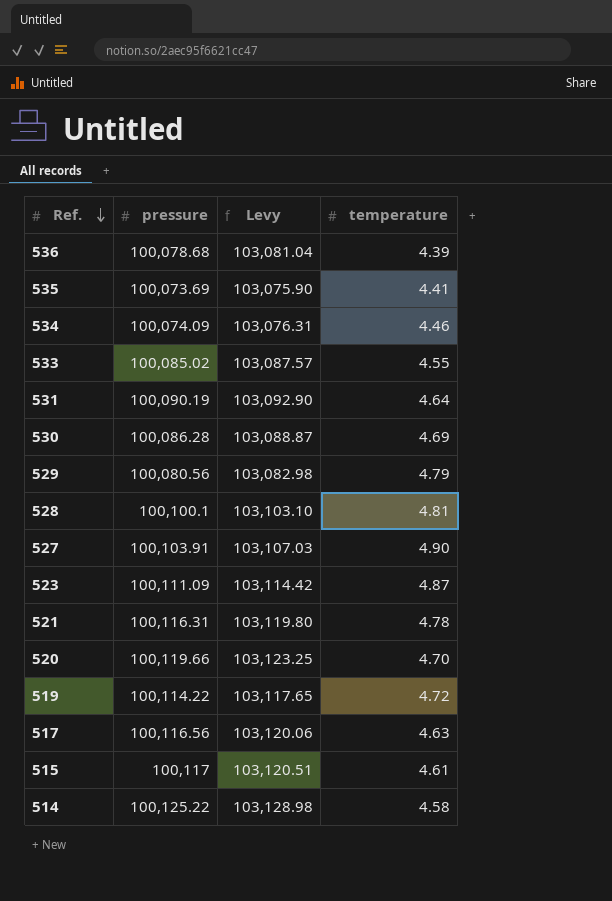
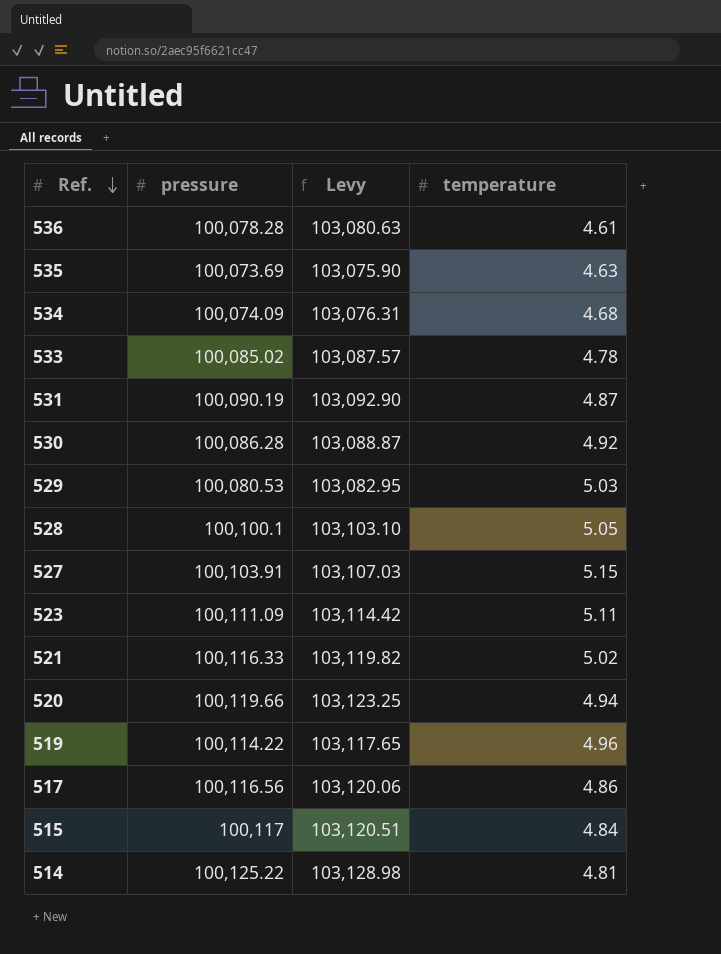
536 | pressure: 100,078.68 -> 100,078.28
536 | Levy: 103,081.04 -> 103,080.63
536 | temperature: 4.39 -> 4.61
535 | temperature: 4.41 -> 4.63
534 | temperature: 4.46 -> 4.68
533 | temperature: 4.55 -> 4.78
531 | temperature: 4.64 -> 4.87
530 | temperature: 4.69 -> 4.92
529 | pressure: 100,080.56 -> 100,080.53
529 | Levy: 103,082.98 -> 103,082.95
529 | temperature: 4.79 -> 5.03
528 | temperature: 4.81 -> 5.05
527 | temperature: 4.90 -> 5.15
523 | temperature: 4.87 -> 5.11
521 | pressure: 100,116.31 -> 100,116.33
521 | Levy: 103,119.80 -> 103,119.82
521 | temperature: 4.78 -> 5.02
520 | temperature: 4.70 -> 4.94
519 | temperature: 4.72 -> 4.96
517 | temperature: 4.63 -> 4.86
515 | temperature: 4.61 -> 4.84
514 | temperature: 4.58 -> 4.81

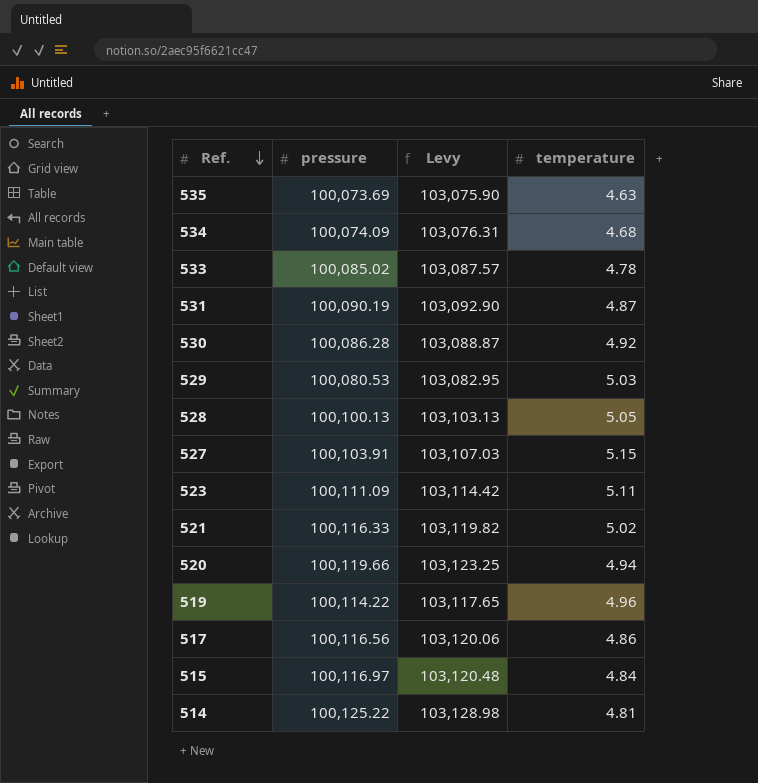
row 536: 100,078.28 | 103,080.63 | 4.61 -> none
528 | pressure: 100,100.1 -> 100,100.13
528 | Levy: 103,103.10 -> 103,103.13
515 | pressure: 100,117 -> 100,116.97
515 | Levy: 103,120.51 -> 103,120.48

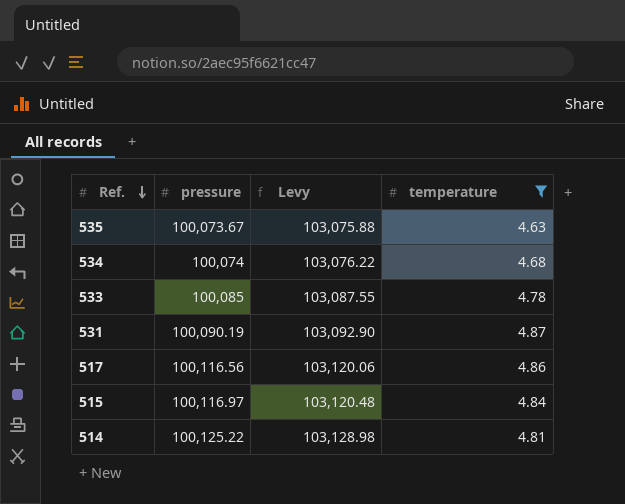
filter: none -> temperature <= 4.87
535 | pressure: 100,073.69 -> 100,073.67
535 | Levy: 103,075.90 -> 103,075.88
534 | pressure: 100,074.09 -> 100,074
534 | Levy: 103,076.31 -> 103,076.22
533 | pressure: 100,085.02 -> 100,085
533 | Levy: 103,087.57 -> 103,087.55

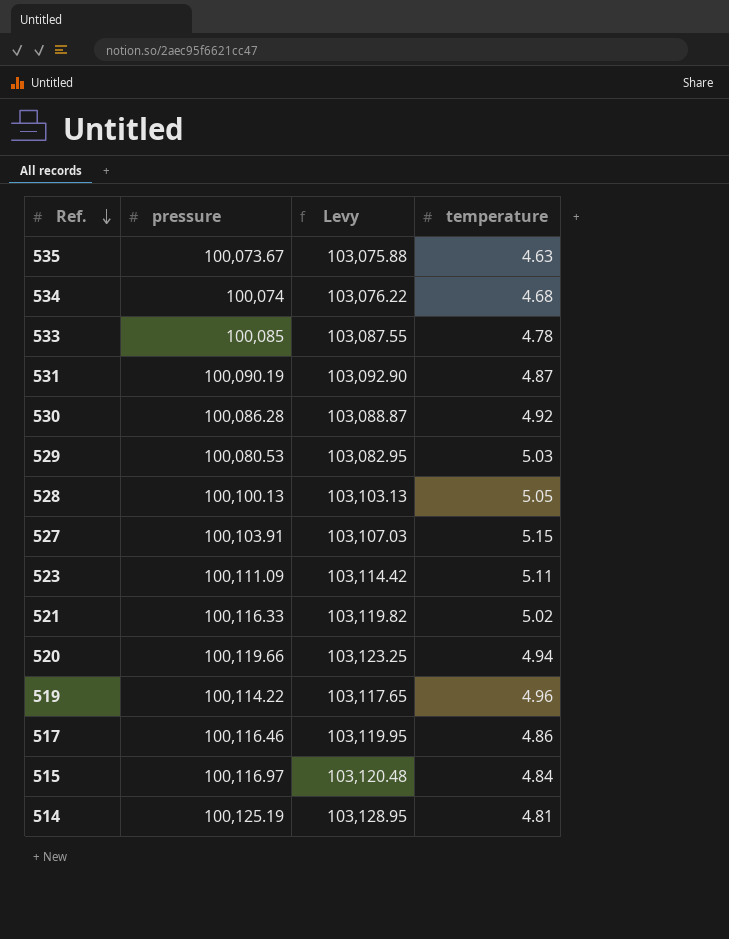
filter: temperature <= 4.87 -> none
517 | pressure: 100,116.56 -> 100,116.46
517 | Levy: 103,120.06 -> 103,119.95
514 | pressure: 100,125.22 -> 100,125.19
514 | Levy: 103,128.98 -> 103,128.95

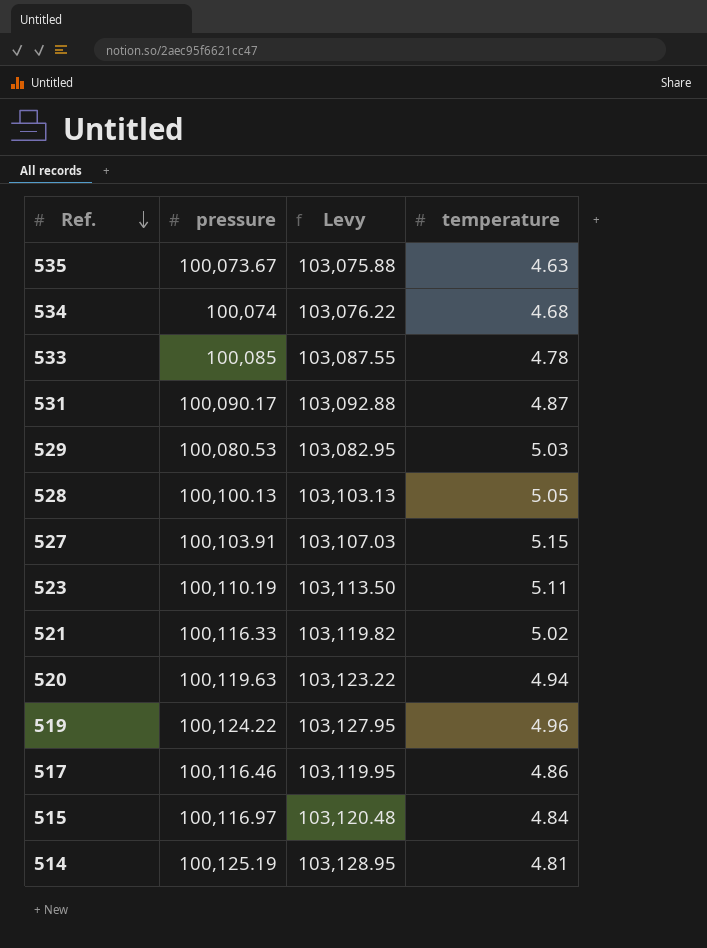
row 530: 100,086.28 | 103,088.87 | 4.92 -> none
531 | pressure: 100,090.19 -> 100,090.17
531 | Levy: 103,092.90 -> 103,092.88
523 | pressure: 100,111.09 -> 100,110.19
523 | Levy: 103,114.42 -> 103,113.50
520 | pressure: 100,119.66 -> 100,119.63
520 | Levy: 103,123.25 -> 103,123.22
519 | pressure: 100,114.22 -> 100,124.22
519 | Levy: 103,117.65 -> 103,127.95

